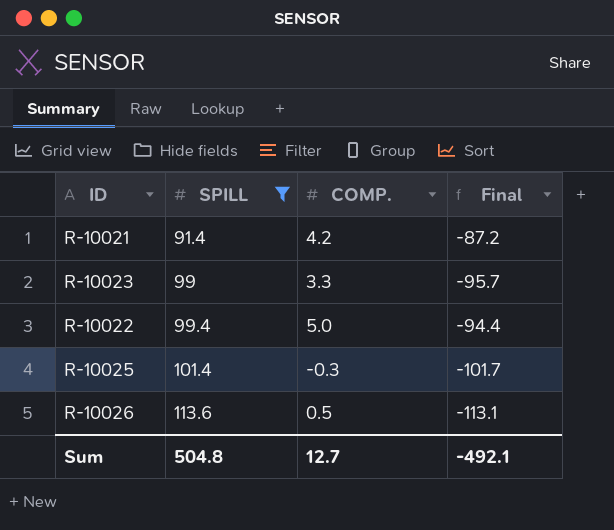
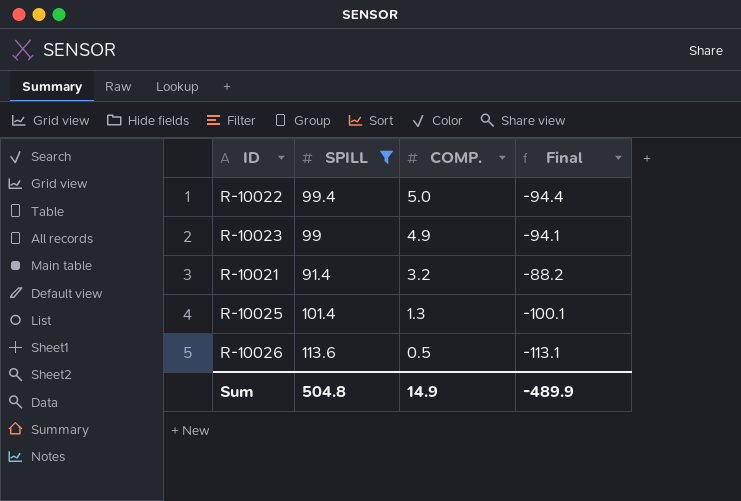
row order: SPILL ascending -> COMP. descending
R-10023 | COMP.: 3.3 -> 4.9
R-10023 | Final: -95.7 -> -94.1
R-10021 | COMP.: 4.2 -> 3.2
R-10021 | Final: -87.2 -> -88.2
R-10025 | COMP.: -0.3 -> 1.3
R-10025 | Final: -101.7 -> -100.1
Sum | COMP.: 12.7 -> 14.9
Sum | Final: -492.1 -> -489.9

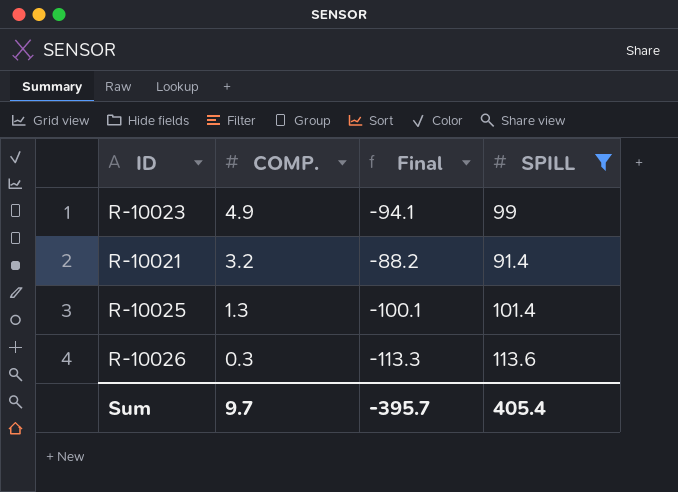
column SPILL | position: 2 -> 4
row R-10022: 99.4 | 5.0 | -94.4 -> none
R-10026 | COMP.: 0.5 -> 0.3
R-10026 | Final: -113.1 -> -113.3
Sum | COMP.: 14.9 -> 9.7
Sum | Final: -489.9 -> -395.7
Sum | SPILL: 504.8 -> 405.4

